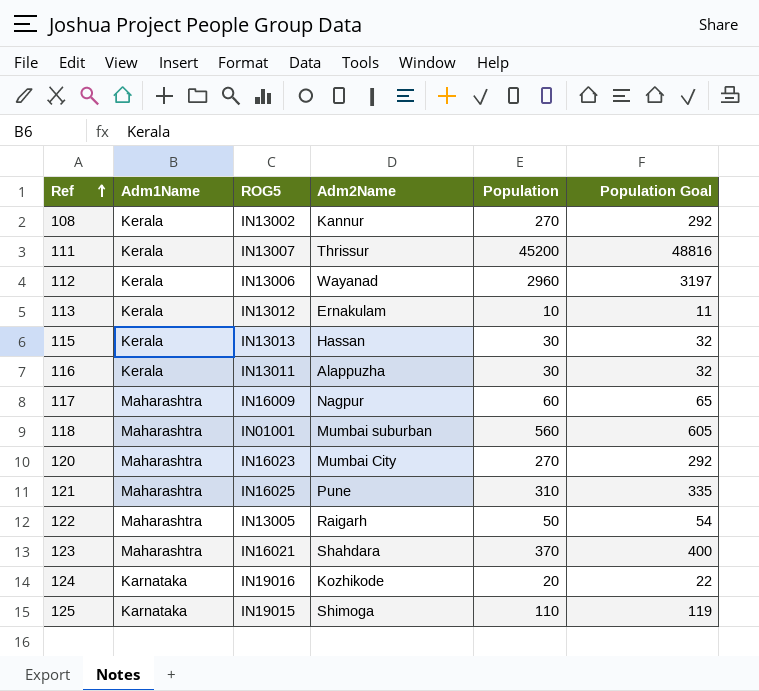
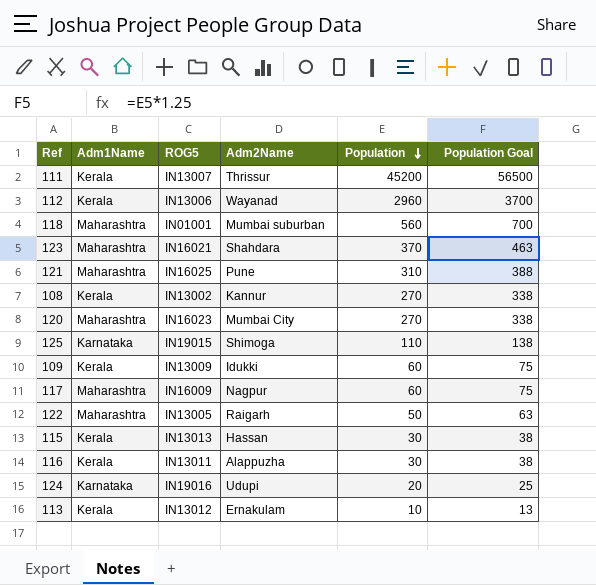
row order: Ref ascending -> Population descending
column Population Goal | formula: [Population] * 1.08 -> [Population] * 1.25
row 109: none -> Kerala | IN13009 | Idukki | 60 | 75
124 | Adm2Name: Kozhikode -> Udupi

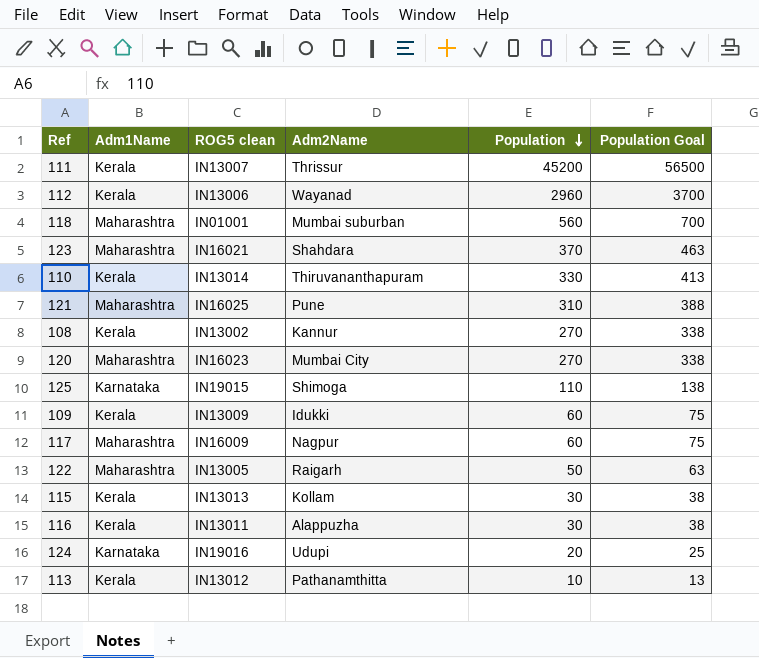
column name: ROG5 -> ROG5 clean
row 110: none -> Kerala | IN13014 | Thiruvananthapuram | 330 | 413
115 | Adm2Name: Hassan -> Kollam
113 | Adm2Name: Ernakulam -> Pathanamthitta

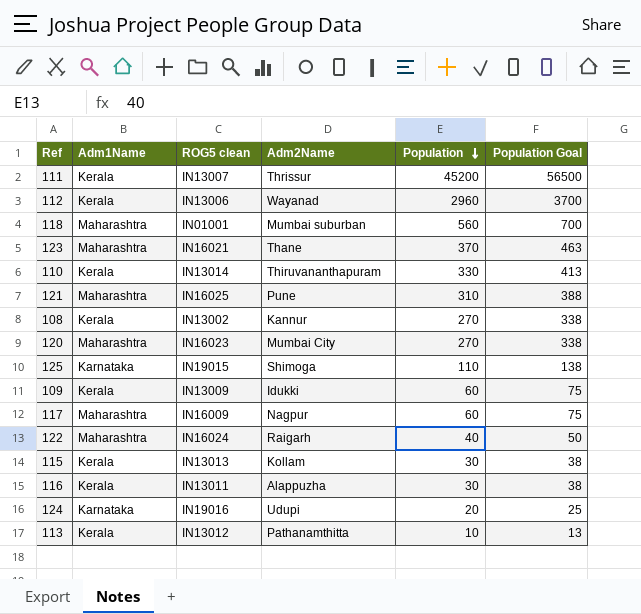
123 | Adm2Name: Shahdara -> Thane
122 | ROG5 clean: IN13005 -> IN16024
122 | Population: 50 -> 40
122 | Population Goal: 63 -> 50

